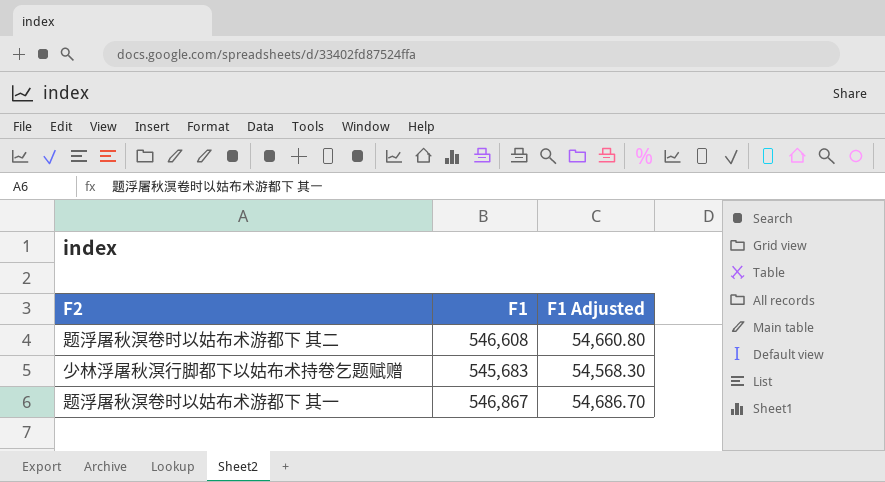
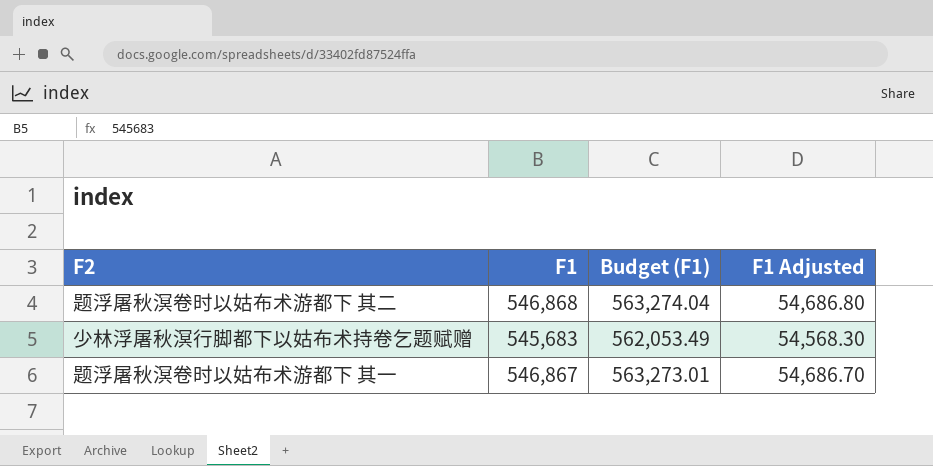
column Budget (F1) | formula: none -> [F1] * 1.03
题浮屠秋溟卷时以姑布术游都下 其二 | F1: 546,608 -> 546,868
题浮屠秋溟卷时以姑布术游都下 其二 | F1 Adjusted: 54,660.80 -> 54,686.80

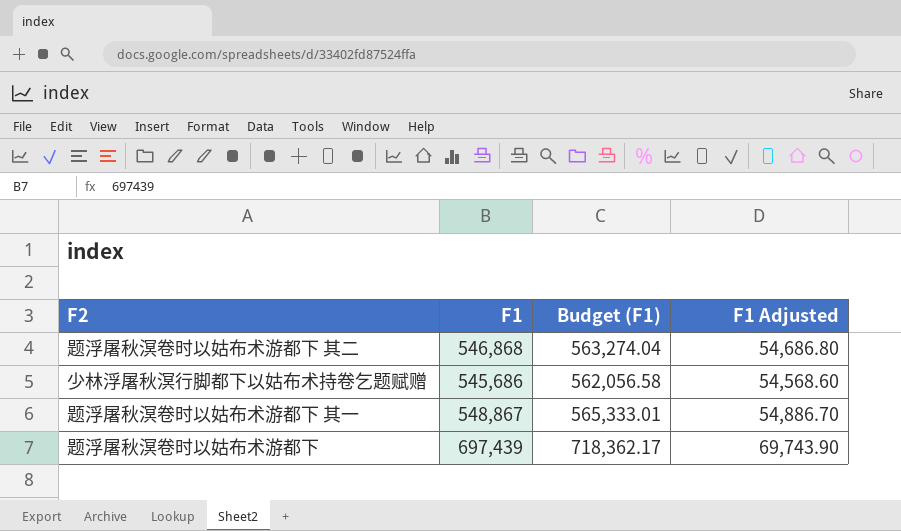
少林浮屠秋溟行脚都下以姑布术持卷乞题赋赠 | F1: 545,683 -> 545,686
少林浮屠秋溟行脚都下以姑布术持卷乞题赋赠 | Budget (F1): 562,053.49 -> 562,056.58
少林浮屠秋溟行脚都下以姑布术持卷乞题赋赠 | F1 Adjusted: 54,568.30 -> 54,568.60
题浮屠秋溟卷时以姑布术游都下 其一 | F1: 546,867 -> 548,867
题浮屠秋溟卷时以姑布术游都下 其一 | Budget (F1): 563,273.01 -> 565,333.01
题浮屠秋溟卷时以姑布术游都下 其一 | F1 Adjusted: 54,686.70 -> 54,886.70
row 题浮屠秋溟卷时以姑布术游都下: none -> 697,439 | 718,362.17 | 69,743.90

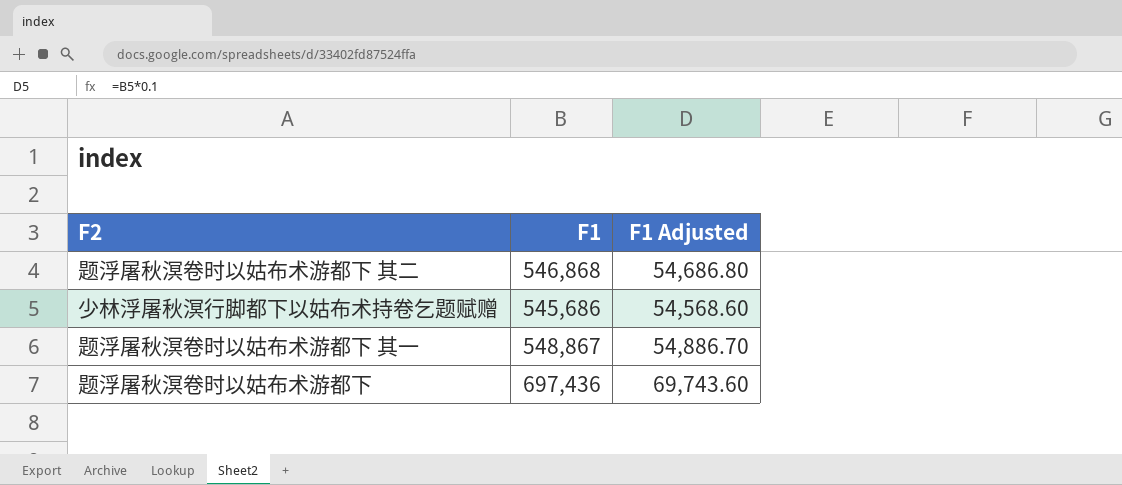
column Budget (F1) | formula: [F1] * 1.03 -> none
题浮屠秋溟卷时以姑布术游都下 | F1: 697,439 -> 697,436
题浮屠秋溟卷时以姑布术游都下 | F1 Adjusted: 69,743.90 -> 69,743.60

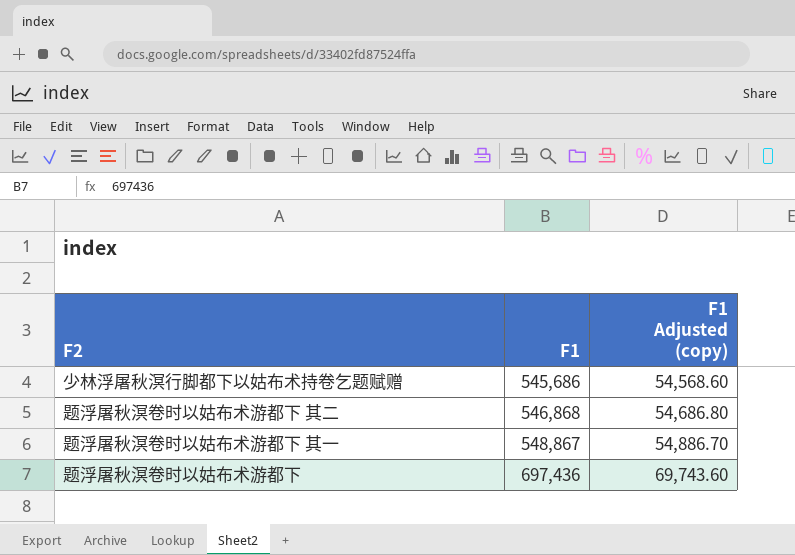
row order: none -> F1 ascending
column name: F1 Adjusted -> F1 Adjusted (copy)

